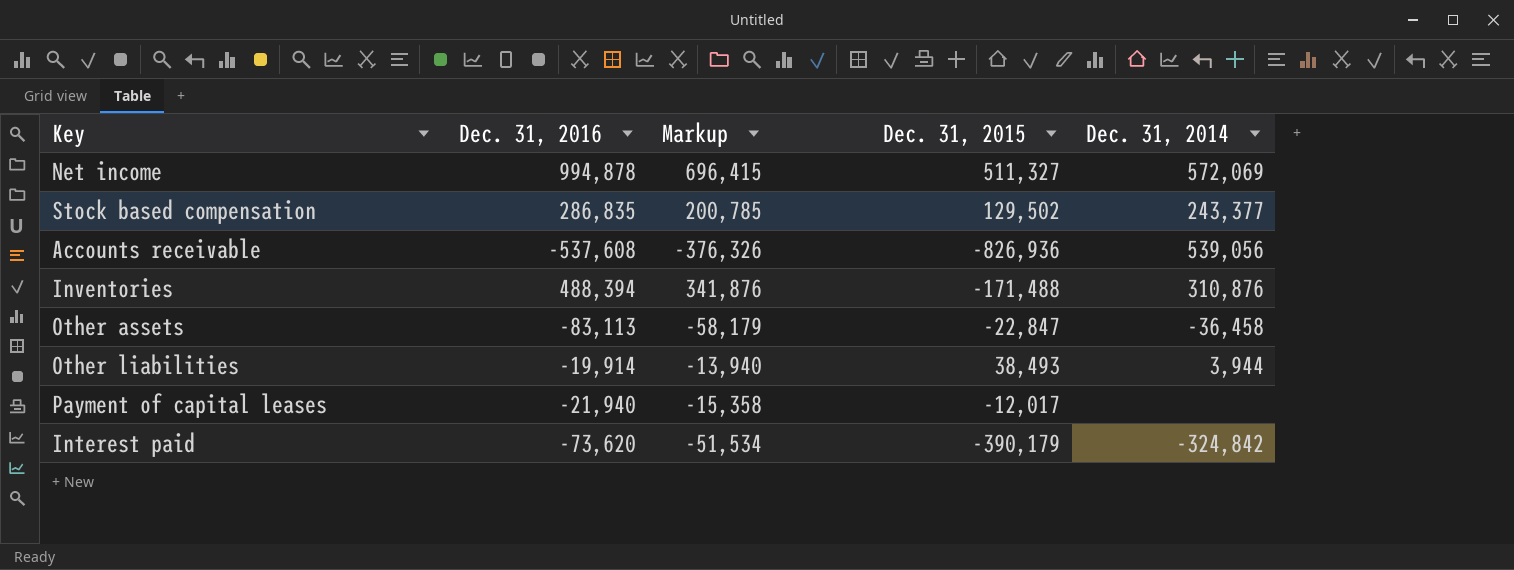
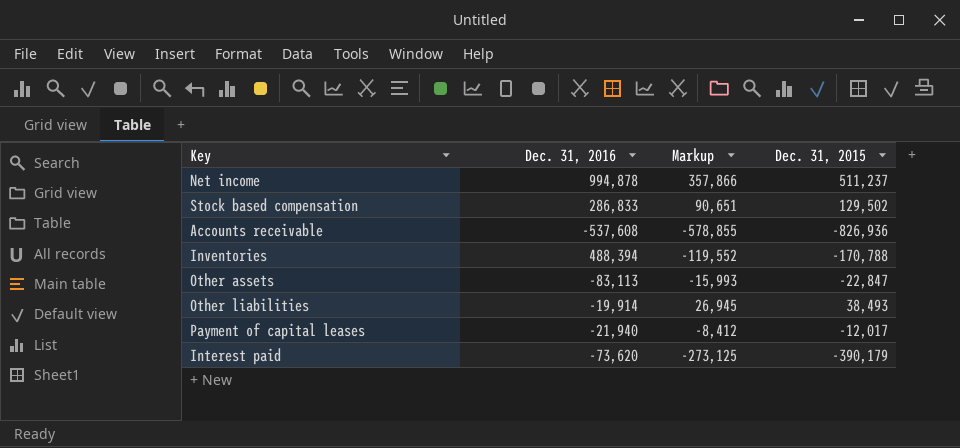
column Dec. 31, 2014 | position: 5 -> none
column Markup | formula: [Dec. 31, 2016] * 0.7 -> [Dec. 31, 2015] * 0.7
Net income | Dec. 31, 2015: 511,327 -> 511,237
Stock based compensation | Dec. 31, 2016: 286,835 -> 286,833
Inventories | Dec. 31, 2015: -171,488 -> -170,788

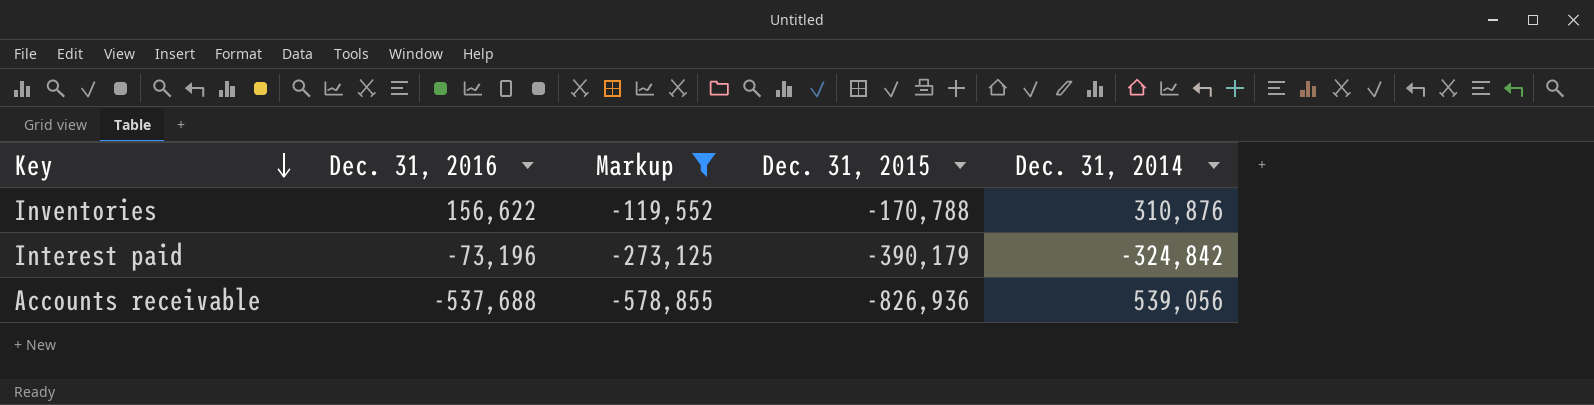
filter: none -> Markup <= -119,552
row order: none -> Key descending
column Dec. 31, 2014 | position: none -> 5
Inventories | Dec. 31, 2016: 488,394 -> 156,622
Interest paid | Dec. 31, 2016: -73,620 -> -73,196
Accounts receivable | Dec. 31, 2016: -537,608 -> -537,688

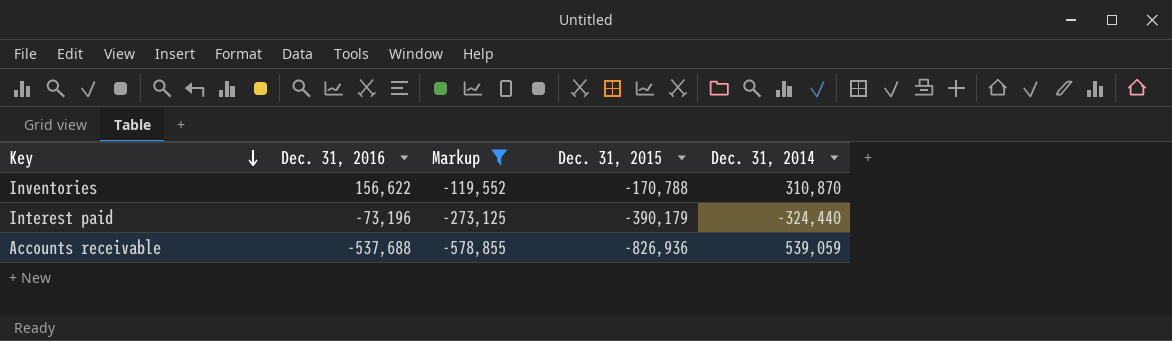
Inventories | Dec. 31, 2014: 310,876 -> 310,870
Interest paid | Dec. 31, 2014: -324,842 -> -324,440
Accounts receivable | Dec. 31, 2014: 539,056 -> 539,059

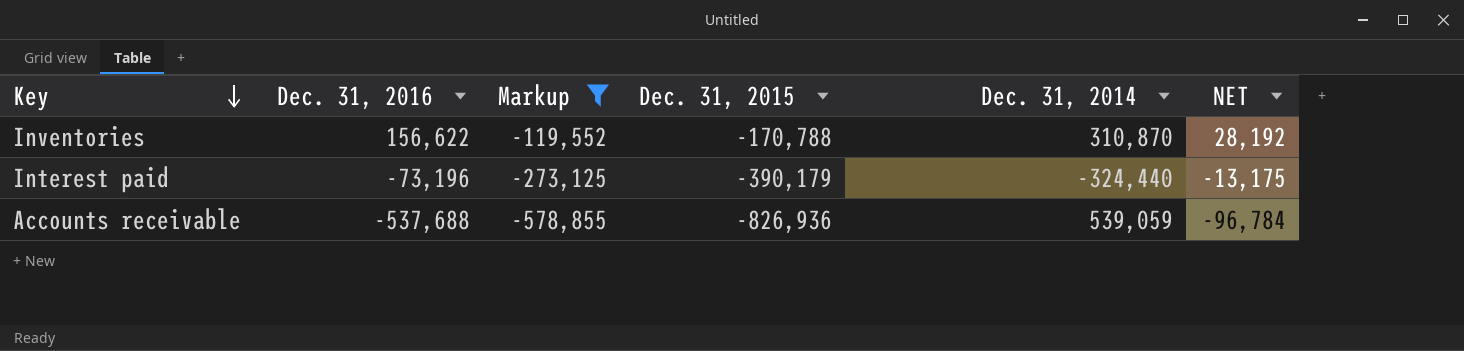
column NET | formula: none -> [Dec. 31, 2016] * 0.18

